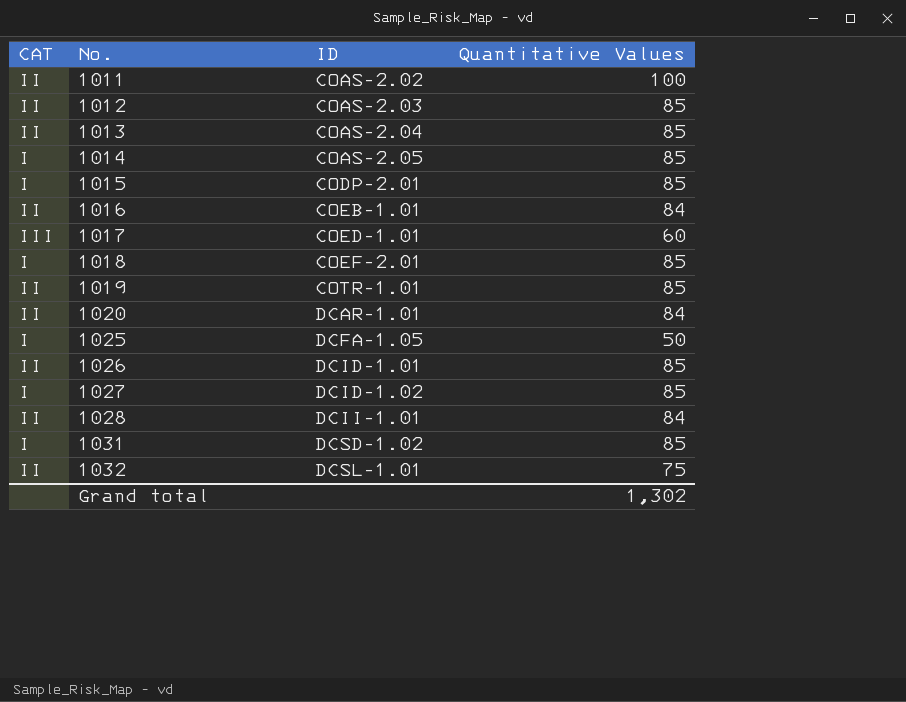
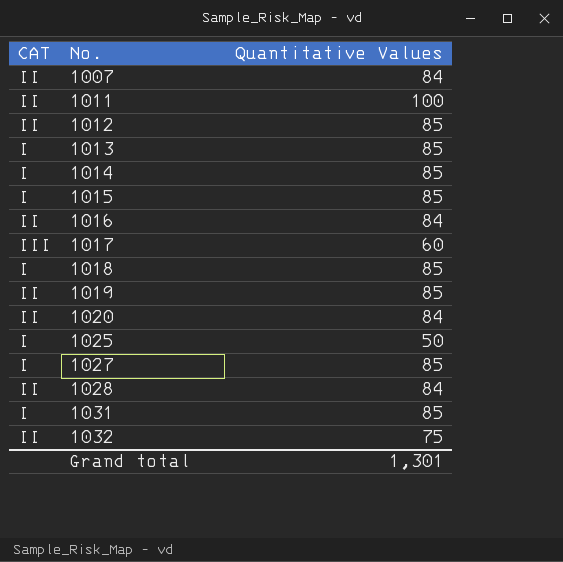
column ID | position: 3 -> none
row 1026: II | DCID-1.01 | 85 -> none
row 1007: none -> II | 84
1013 | CAT: II -> I
Grand total | Quantitative Values: 1,302 -> 1,301

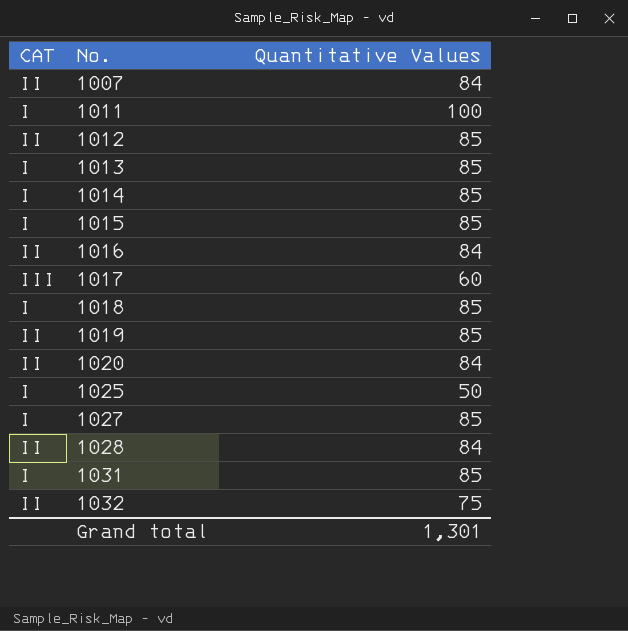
1011 | CAT: II -> I

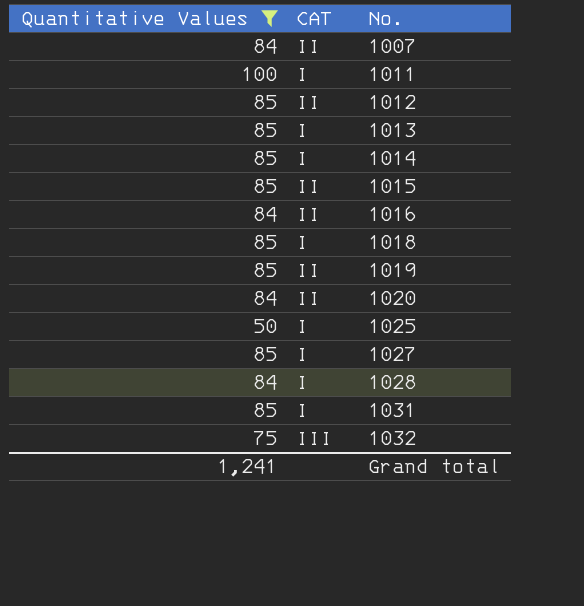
filter: none -> Quantitative Values != 60
column Quantitative Values | position: 3 -> 1
1015 | CAT: I -> II
1028 | CAT: II -> I
1032 | CAT: II -> III
Grand total | Quantitative Values: 1,301 -> 1,241

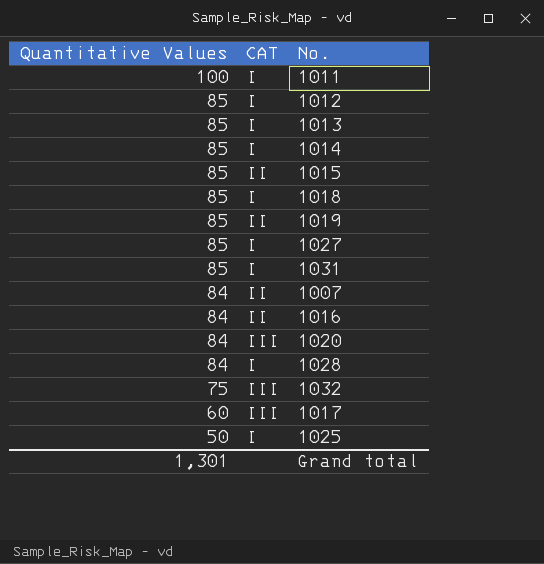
filter: Quantitative Values != 60 -> none
row order: No. ascending -> Quantitative Values descending
1012 | CAT: II -> I
1020 | CAT: II -> III
Grand total | Quantitative Values: 1,241 -> 1,301

